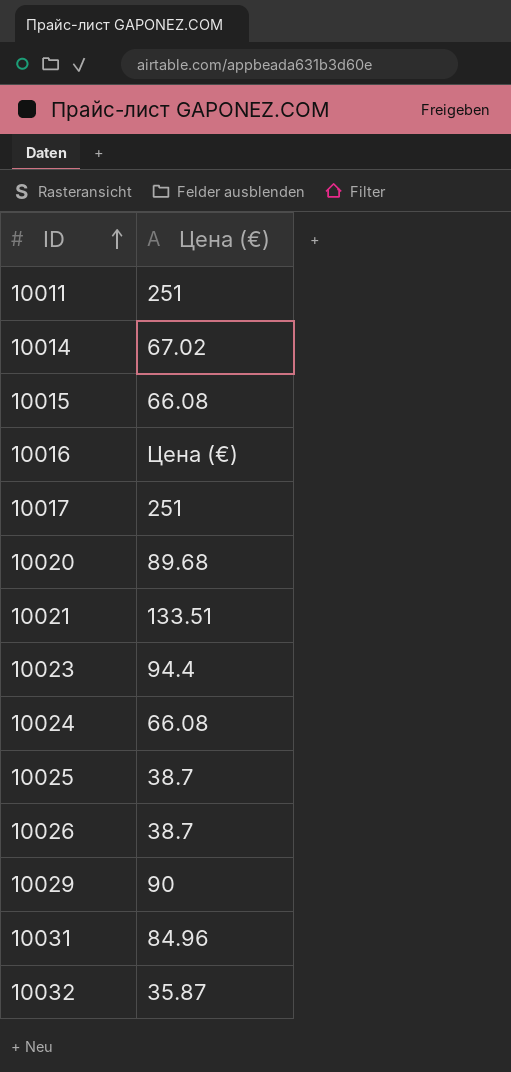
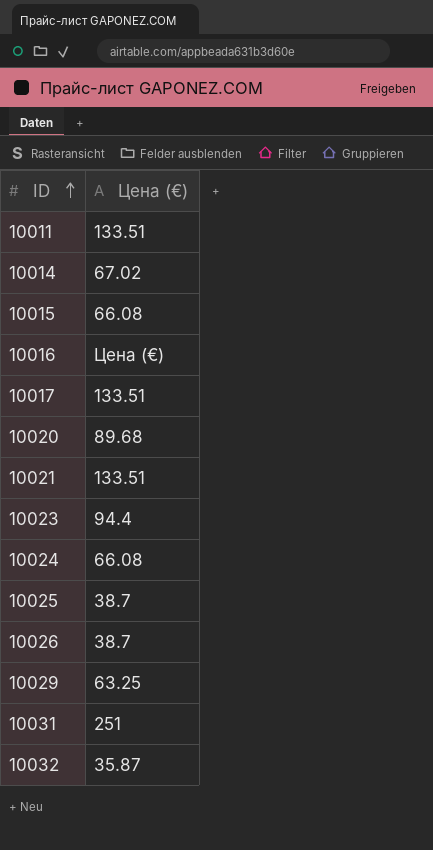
10011 | Цена (€): 251 -> 133.51
10017 | Цена (€): 251 -> 133.51
10029 | Цена (€): 90 -> 63.25
10031 | Цена (€): 84.96 -> 251

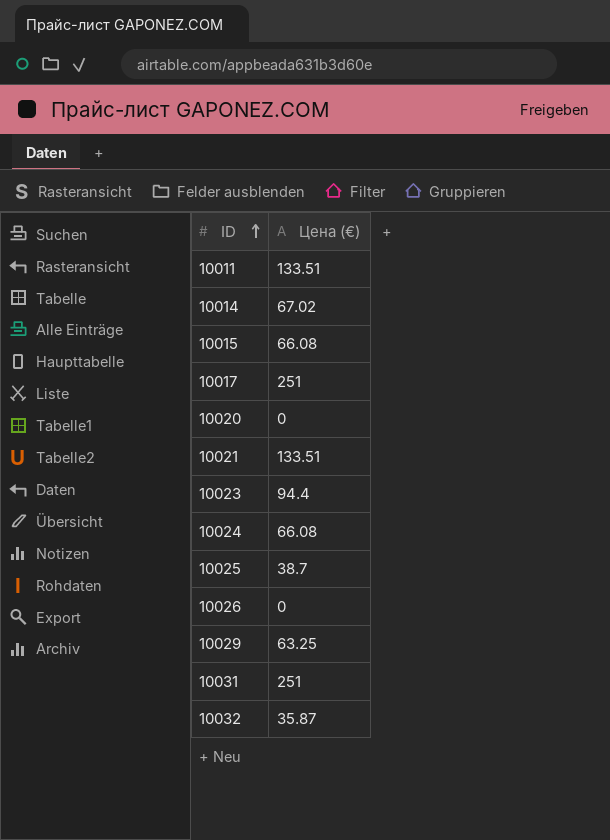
row 10016: Цена (€) -> none
10017 | Цена (€): 133.51 -> 251
10020 | Цена (€): 89.68 -> 0
10026 | Цена (€): 38.7 -> 0

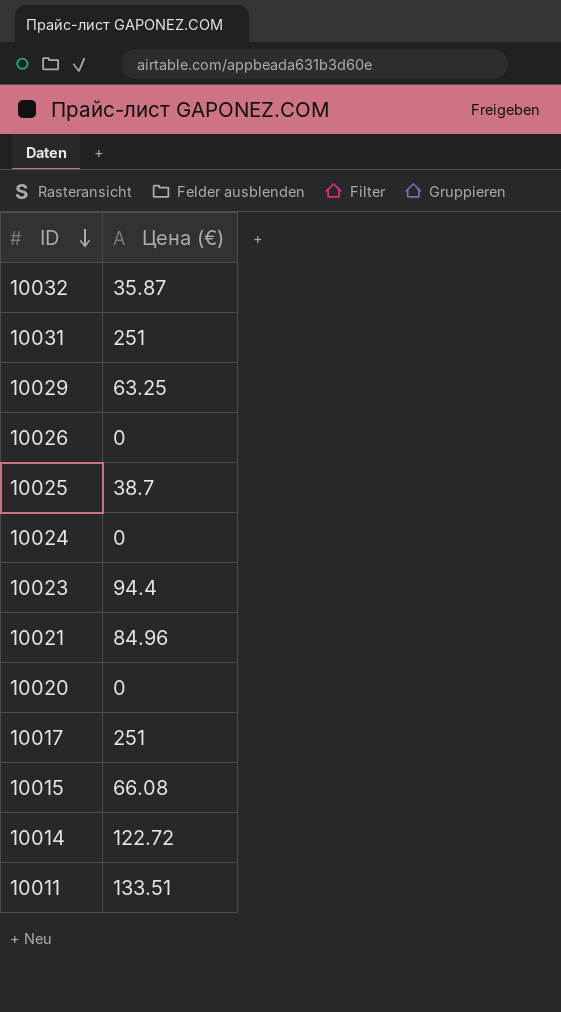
row order: ID ascending -> ID descending
10024 | Цена (€): 66.08 -> 0
10021 | Цена (€): 133.51 -> 84.96
10014 | Цена (€): 67.02 -> 122.72

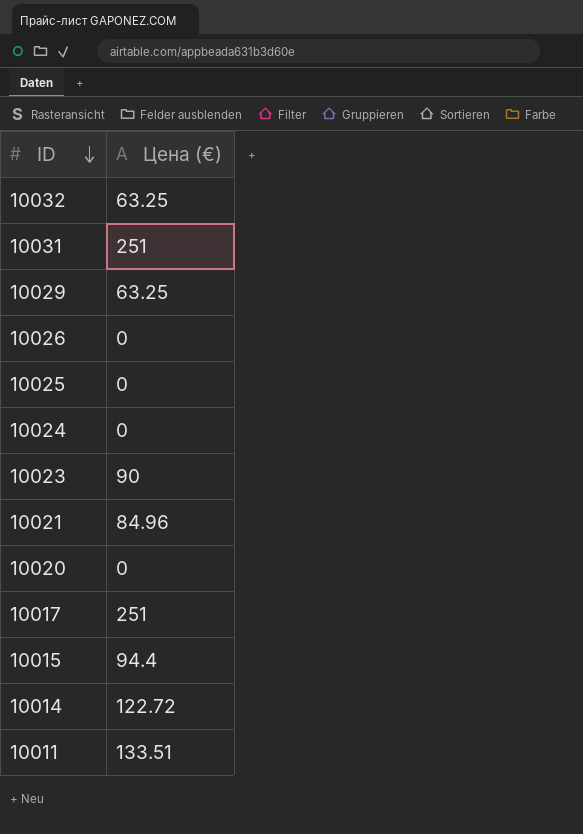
10032 | Цена (€): 35.87 -> 63.25
10025 | Цена (€): 38.7 -> 0
10023 | Цена (€): 94.4 -> 90
10015 | Цена (€): 66.08 -> 94.4

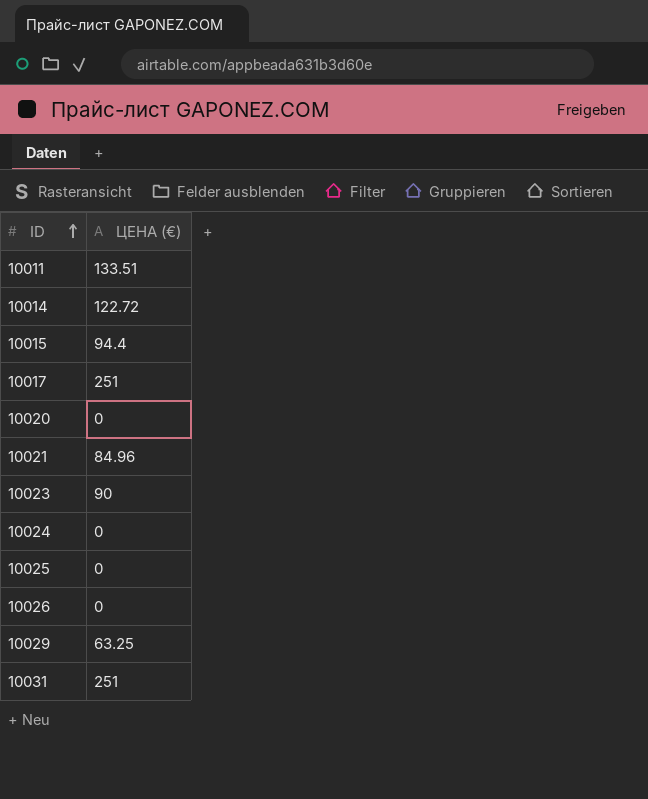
row order: ID descending -> ID ascending
column name: Цена (€) -> ЦЕНА (€)
row 10032: 63.25 -> none

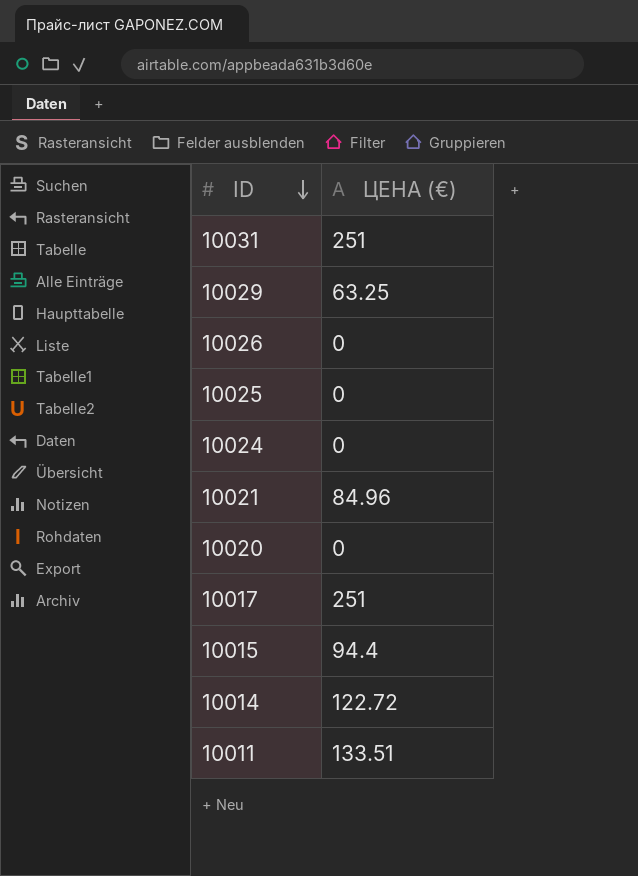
row order: ID ascending -> ID descending
row 10023: 90 -> none

